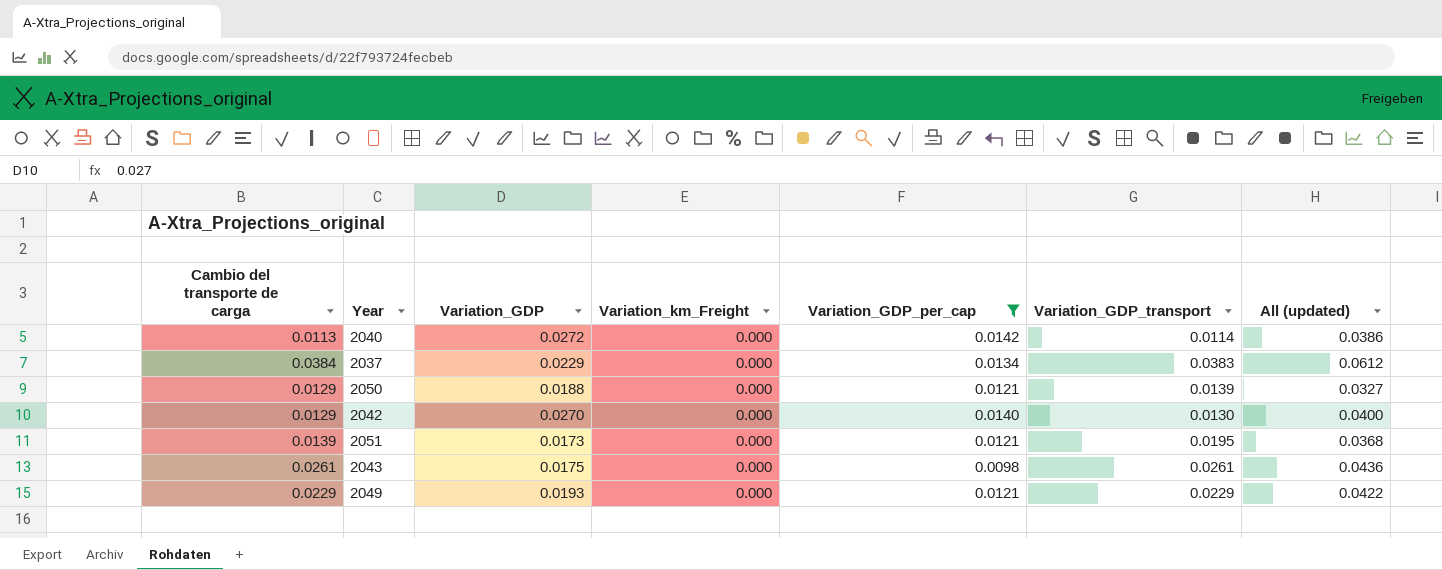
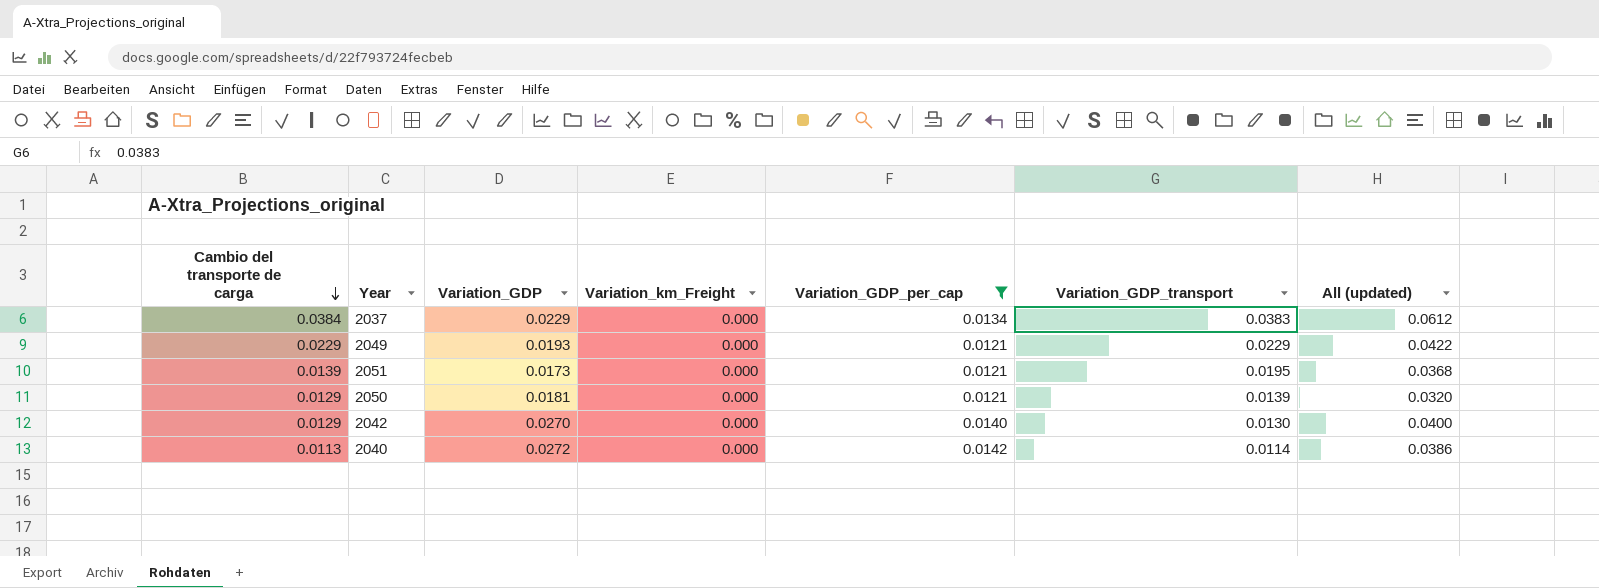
row order: none -> Cambio del transporte de carga descending
row 2043: 0.0261 | 0.0175 | 0.000 | 0.0098 | 0.0261 | 0.0436 -> none
2050 | Variation_GDP: 0.0188 -> 0.0181
2050 | All (updated): 0.0327 -> 0.0320

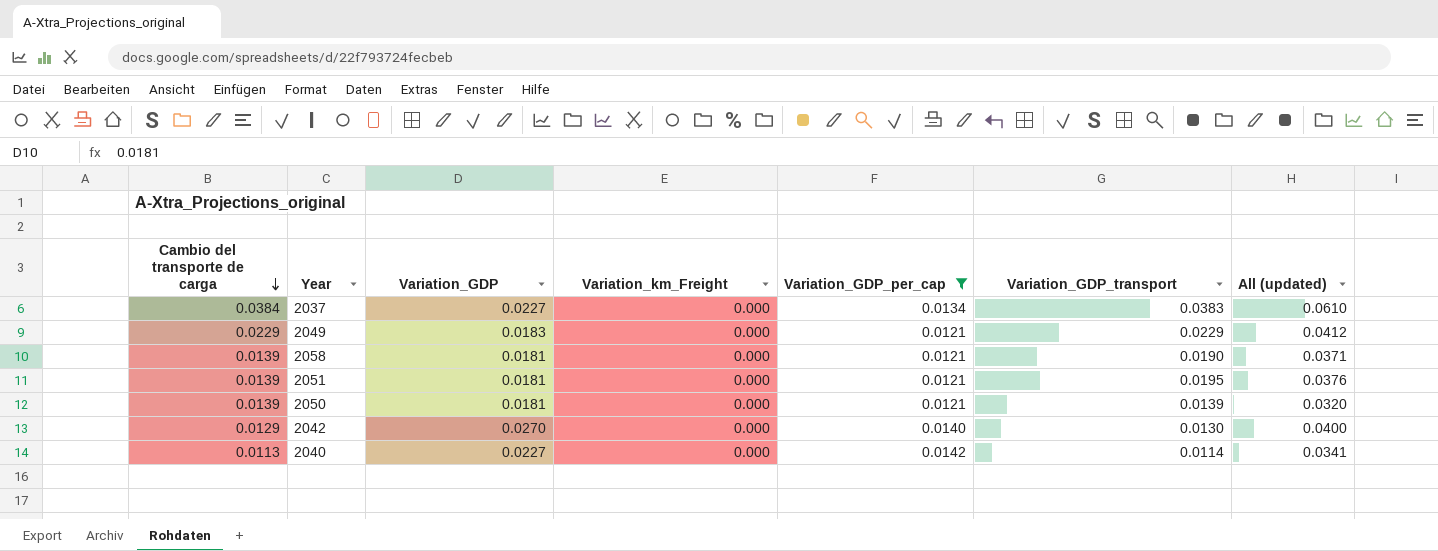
2037 | Variation_GDP: 0.0229 -> 0.0227
2037 | All (updated): 0.0612 -> 0.0610
2049 | Variation_GDP: 0.0193 -> 0.0183
2049 | All (updated): 0.0422 -> 0.0412
row 2058: none -> 0.0139 | 0.0181 | 0.000 | 0.0121 | 0.0190 | 0.0371
2051 | Variation_GDP: 0.0173 -> 0.0181
2051 | All (updated): 0.0368 -> 0.0376
2050 | Cambio del transporte de carga: 0.0129 -> 0.0139
2040 | Variation_GDP: 0.0272 -> 0.0227
2040 | All (updated): 0.0386 -> 0.0341

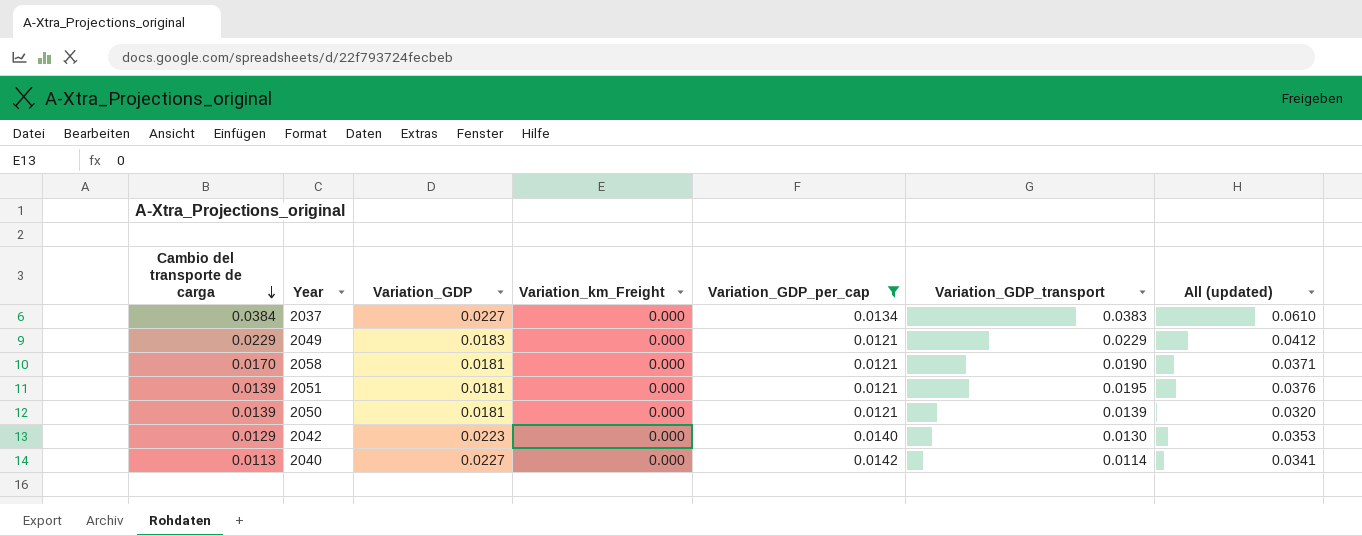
2058 | Cambio del transporte de carga: 0.0139 -> 0.0170
2042 | Variation_GDP: 0.0270 -> 0.0223
2042 | All (updated): 0.0400 -> 0.0353

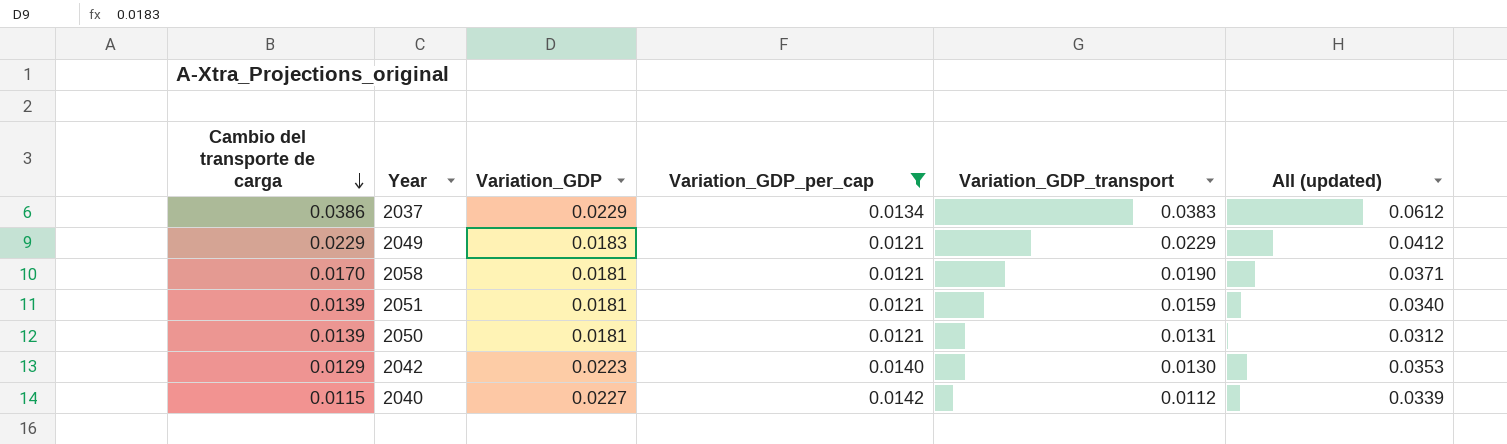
column Variation_km_Freight | position: 4 -> none
2037 | Cambio del transporte de carga: 0.0384 -> 0.0386
2037 | Variation_GDP: 0.0227 -> 0.0229
2037 | All (updated): 0.0610 -> 0.0612
2051 | Variation_GDP_transport: 0.0195 -> 0.0159
2051 | All (updated): 0.0376 -> 0.0340
2050 | Variation_GDP_transport: 0.0139 -> 0.0131
2050 | All (updated): 0.0320 -> 0.0312
2040 | Cambio del transporte de carga: 0.0113 -> 0.0115
2040 | Variation_GDP_transport: 0.0114 -> 0.0112
2040 | All (updated): 0.0341 -> 0.0339

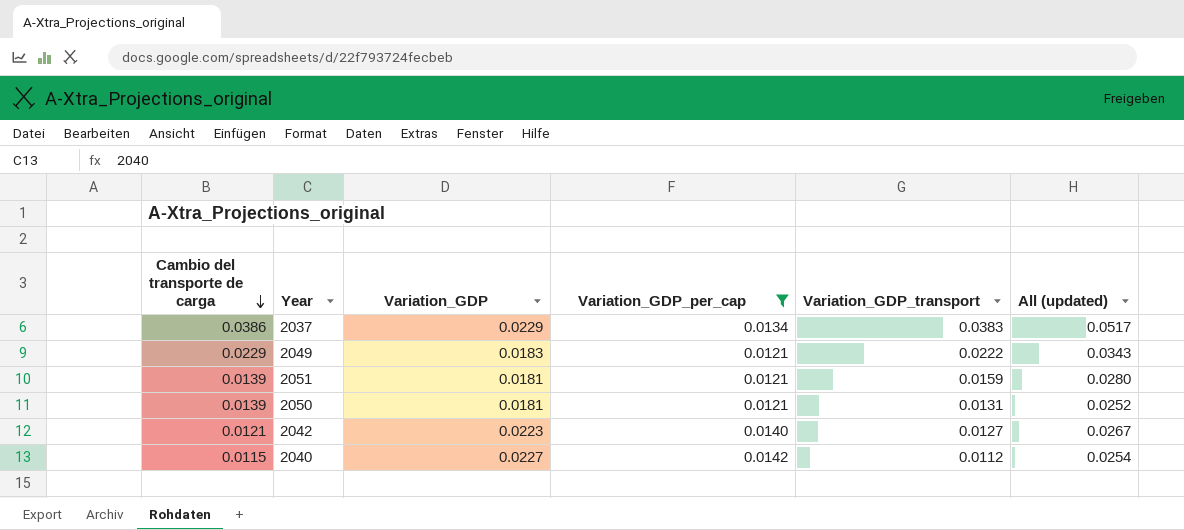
column All (updated) | formula: [Variation_GDP] + [Variation_GDP_transport] -> [Variation_GDP_per_cap] + [Variation_GDP_transport]
row 2058: 0.0170 | 0.0181 | 0.0121 | 0.0190 | 0.0371 -> none
2049 | Variation_GDP_transport: 0.0229 -> 0.0222
2042 | Cambio del transporte de carga: 0.0129 -> 0.0121
2042 | Variation_GDP_transport: 0.0130 -> 0.0127

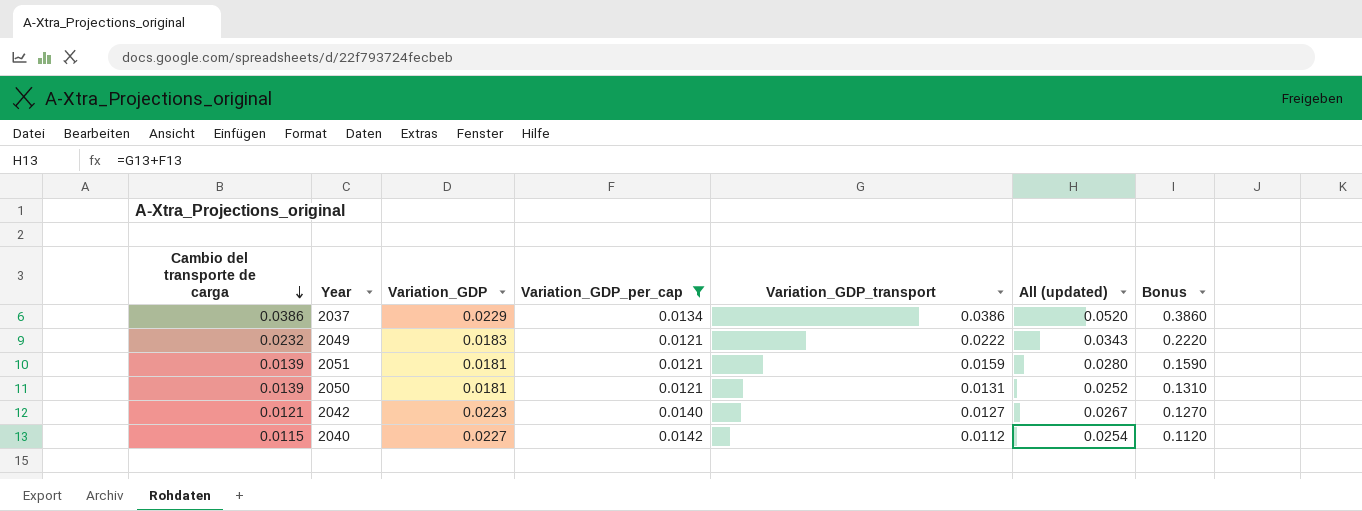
column Bonus | formula: none -> [Variation_GDP_transport] * 10
2037 | Variation_GDP_transport: 0.0383 -> 0.0386
2037 | All (updated): 0.0517 -> 0.0520
2049 | Cambio del transporte de carga: 0.0229 -> 0.0232

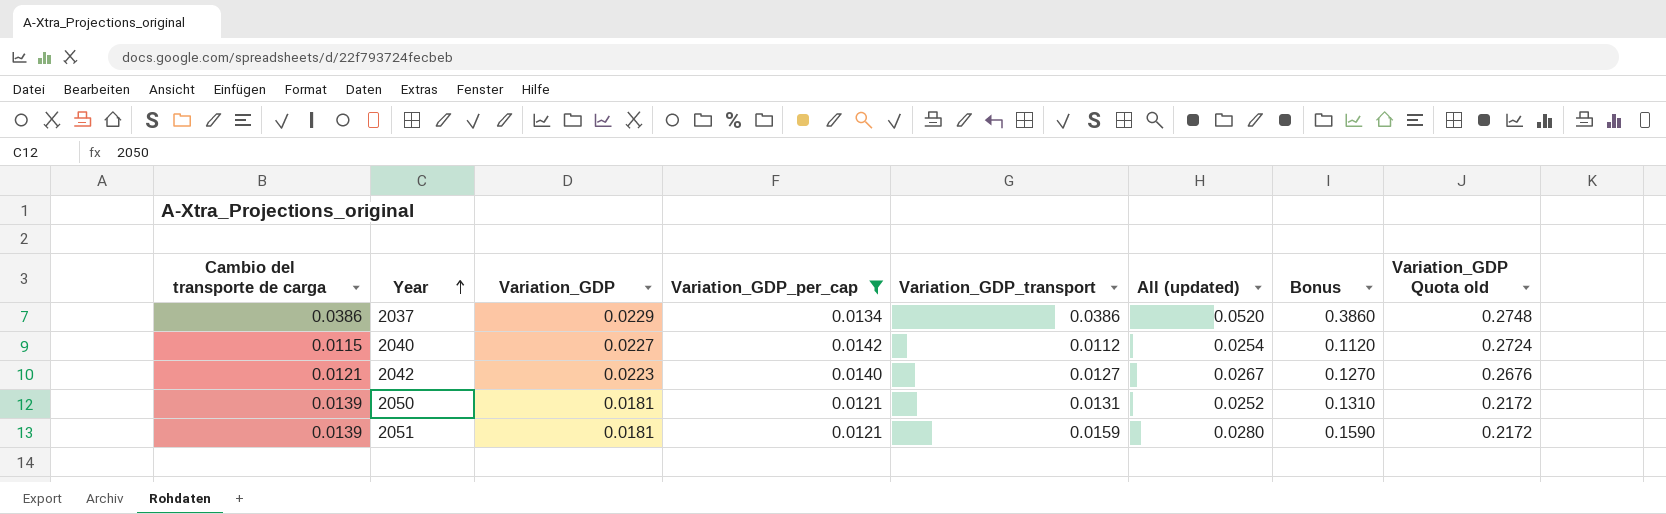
row order: Cambio del transporte de carga descending -> Year ascending
column Variation_GDP Quota old | formula: none -> [Variation_GDP] * 12
row 2049: 0.0232 | 0.0183 | 0.0121 | 0.0222 | 0.0343 | 0.2220 -> none

